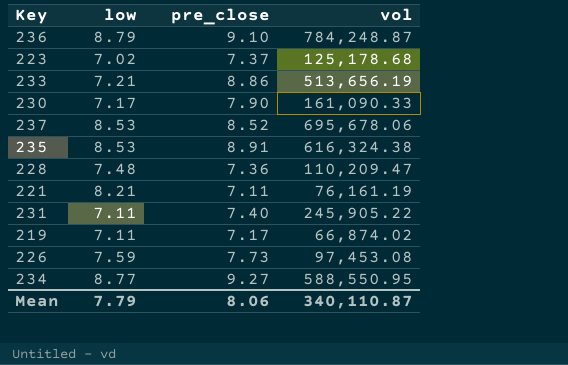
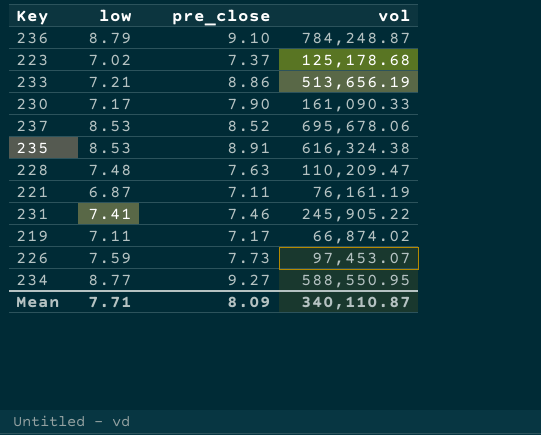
228 | pre_close: 7.36 -> 7.63
221 | low: 8.21 -> 6.87
231 | low: 7.11 -> 7.41
231 | pre_close: 7.40 -> 7.46
226 | vol: 97,453.08 -> 97,453.07
Mean | low: 7.79 -> 7.71
Mean | pre_close: 8.06 -> 8.09

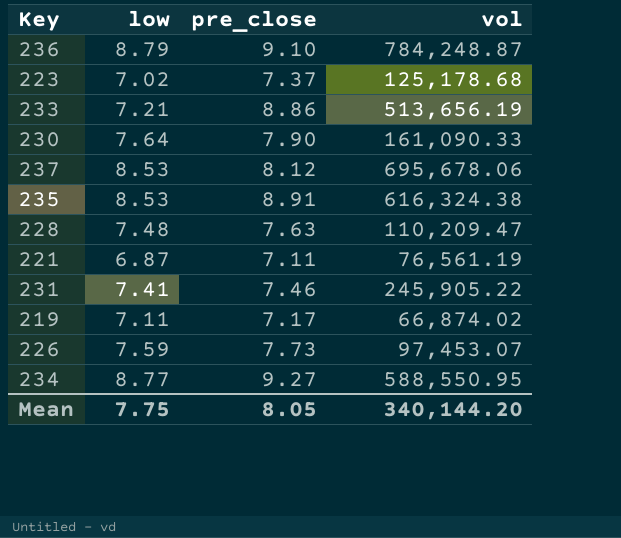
230 | low: 7.17 -> 7.64
237 | pre_close: 8.52 -> 8.12
221 | vol: 76,161.19 -> 76,561.19
Mean | low: 7.71 -> 7.75
Mean | pre_close: 8.09 -> 8.05
Mean | vol: 340,110.87 -> 340,144.20

